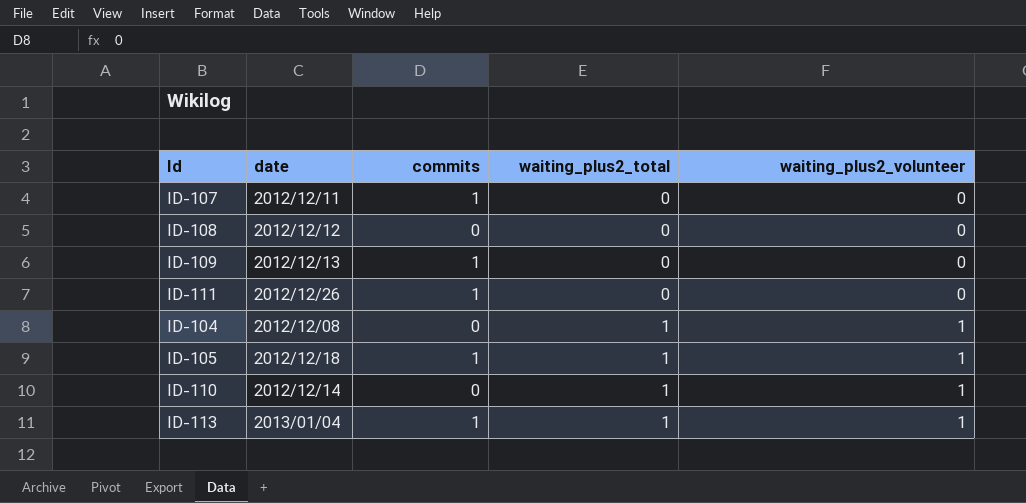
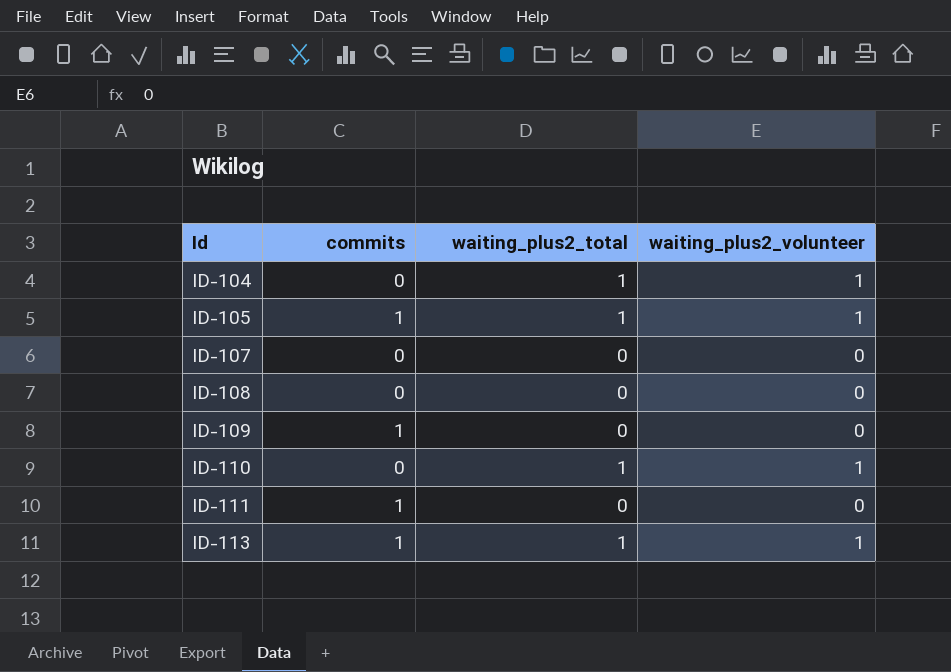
row order: waiting_plus2_total ascending -> Id ascending
column date | position: 2 -> none
ID-107 | commits: 1 -> 0

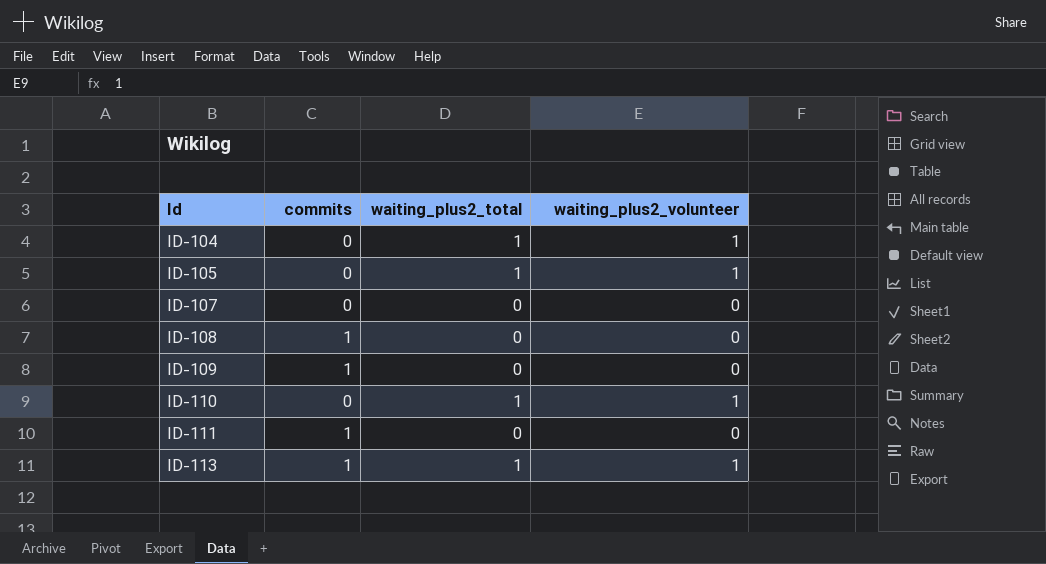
ID-105 | commits: 1 -> 0
ID-108 | commits: 0 -> 1

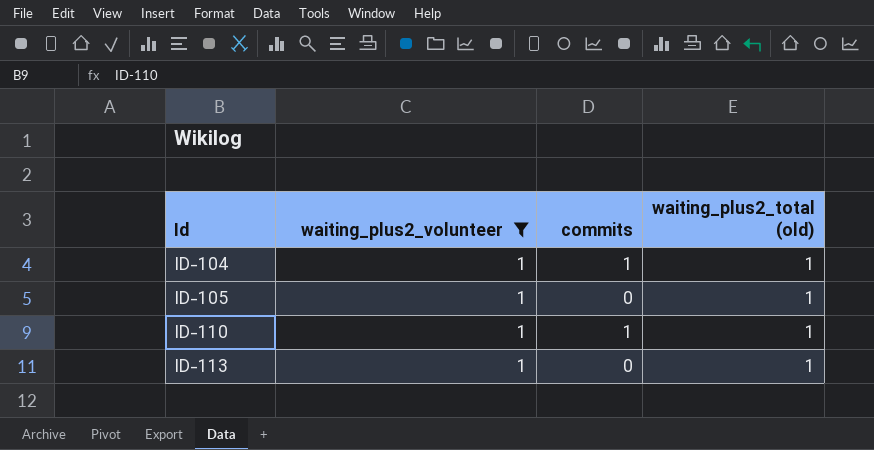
filter: none -> waiting_plus2_volunteer = 1
column waiting_plus2_volunteer | position: 4 -> 2
column name: waiting_plus2_total -> waiting_plus2_total (old)
ID-104 | commits: 0 -> 1
ID-110 | commits: 0 -> 1
ID-113 | commits: 1 -> 0

